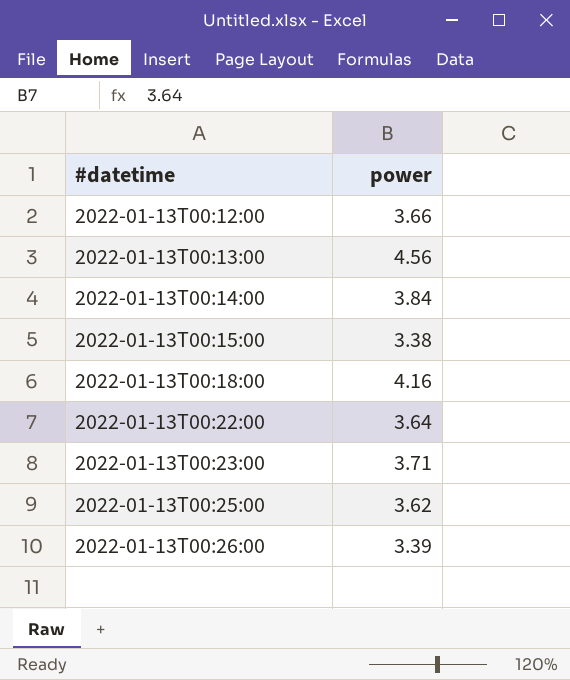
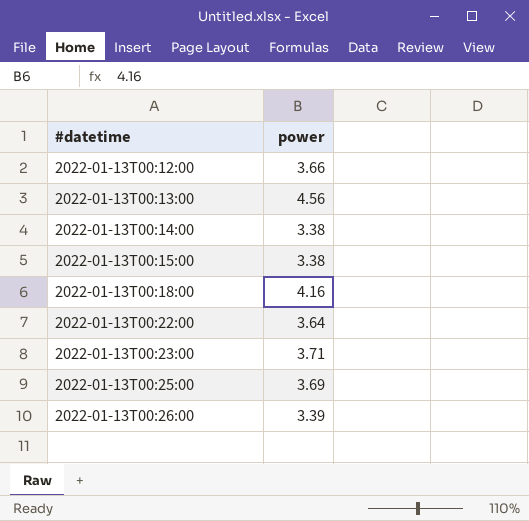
2022-01-13T00:14:00 | power: 3.84 -> 3.38
2022-01-13T00:25:00 | power: 3.62 -> 3.69

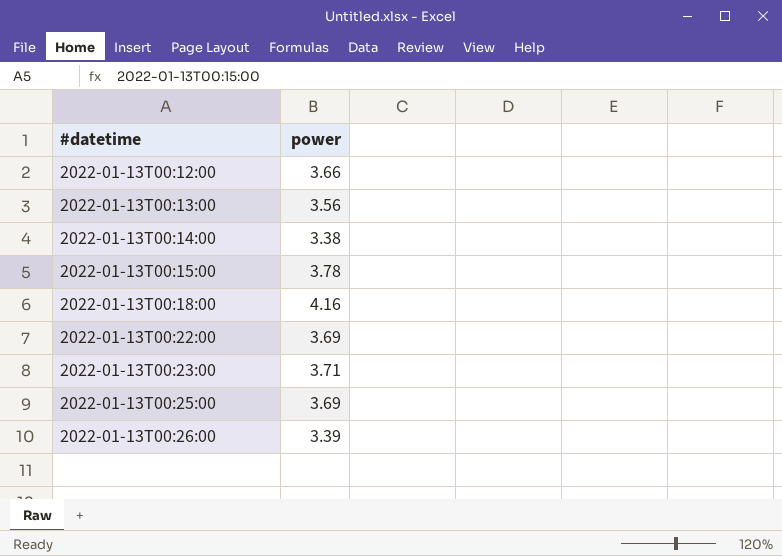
2022-01-13T00:13:00 | power: 4.56 -> 3.56
2022-01-13T00:15:00 | power: 3.38 -> 3.78
2022-01-13T00:22:00 | power: 3.64 -> 3.69

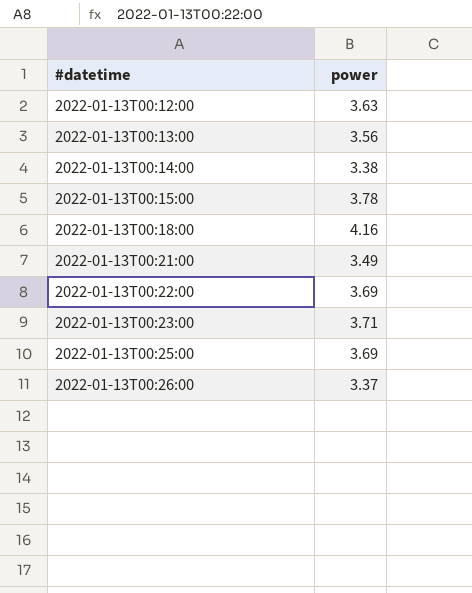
2022-01-13T00:12:00 | power: 3.66 -> 3.63
row 2022-01-13T00:21:00: none -> 3.49
2022-01-13T00:26:00 | power: 3.39 -> 3.37

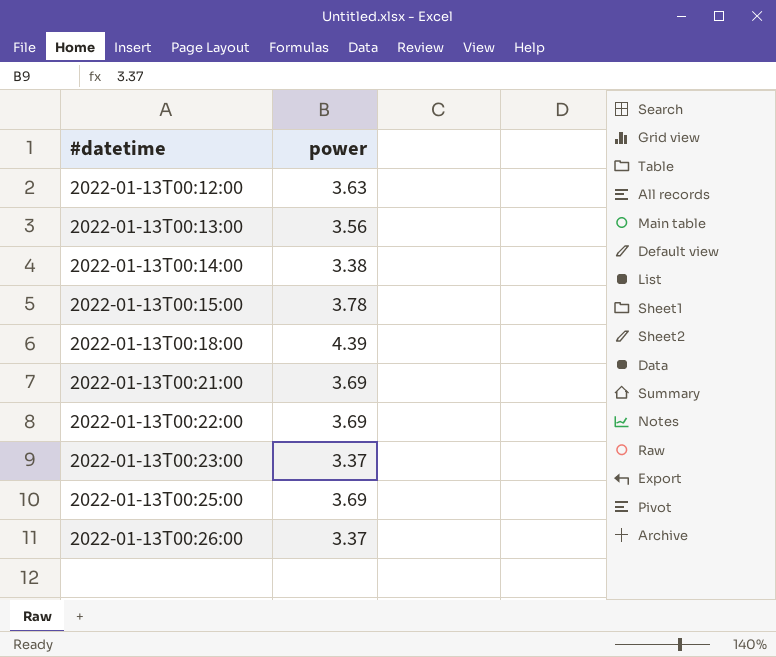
2022-01-13T00:18:00 | power: 4.16 -> 4.39
2022-01-13T00:21:00 | power: 3.49 -> 3.69
2022-01-13T00:23:00 | power: 3.71 -> 3.37

